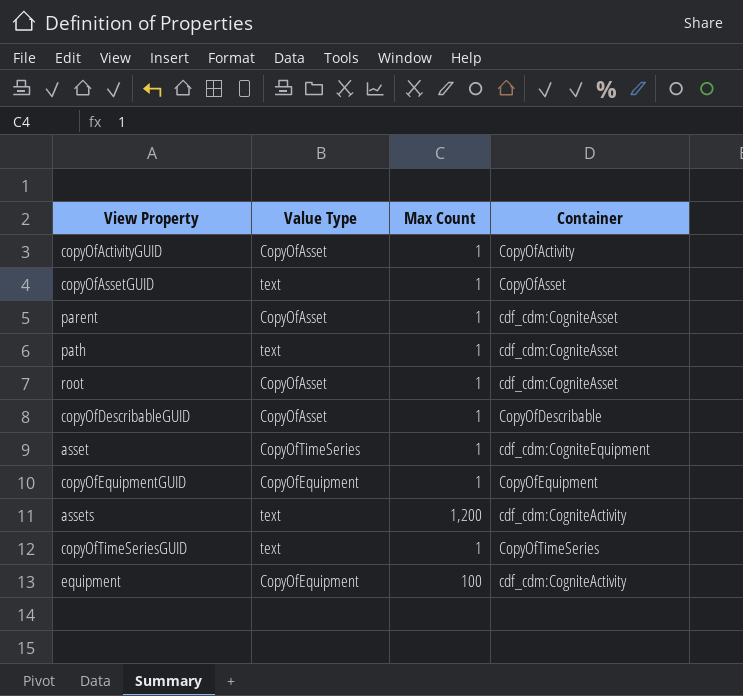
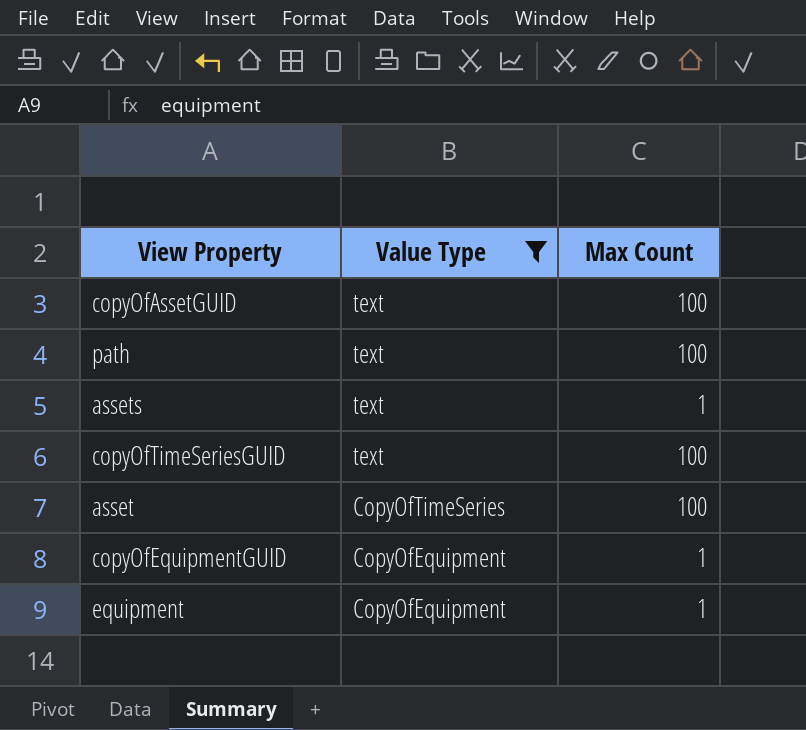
filter: none -> Value Type != CopyOfAsset
row order: none -> Value Type descending
column Container | position: 4 -> none
copyOfAssetGUID | Max Count: 1 -> 100
path | Max Count: 1 -> 100
assets | Max Count: 1,200 -> 1
copyOfTimeSeriesGUID | Max Count: 1 -> 100
asset | Max Count: 1 -> 100
equipment | Max Count: 100 -> 1

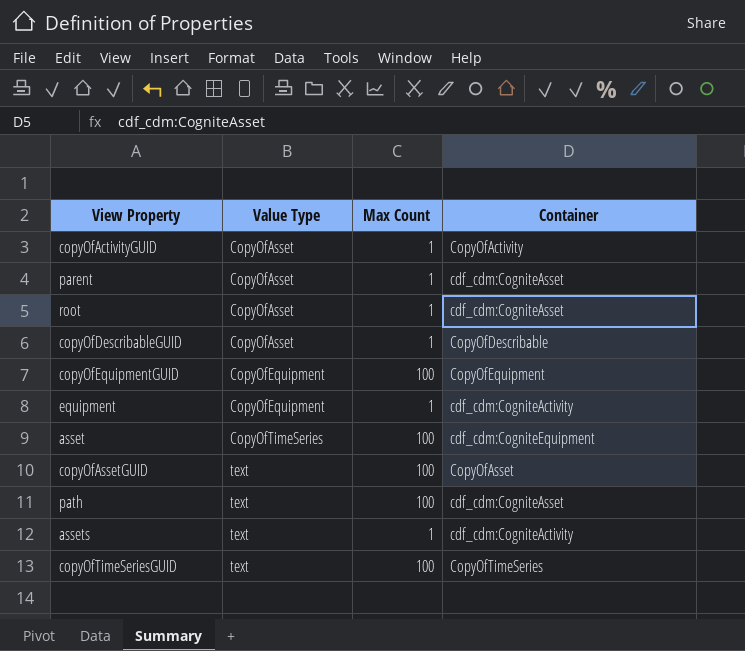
filter: Value Type != CopyOfAsset -> none
row order: Value Type descending -> Value Type ascending
column Container | position: none -> 4
copyOfEquipmentGUID | Max Count: 1 -> 100

